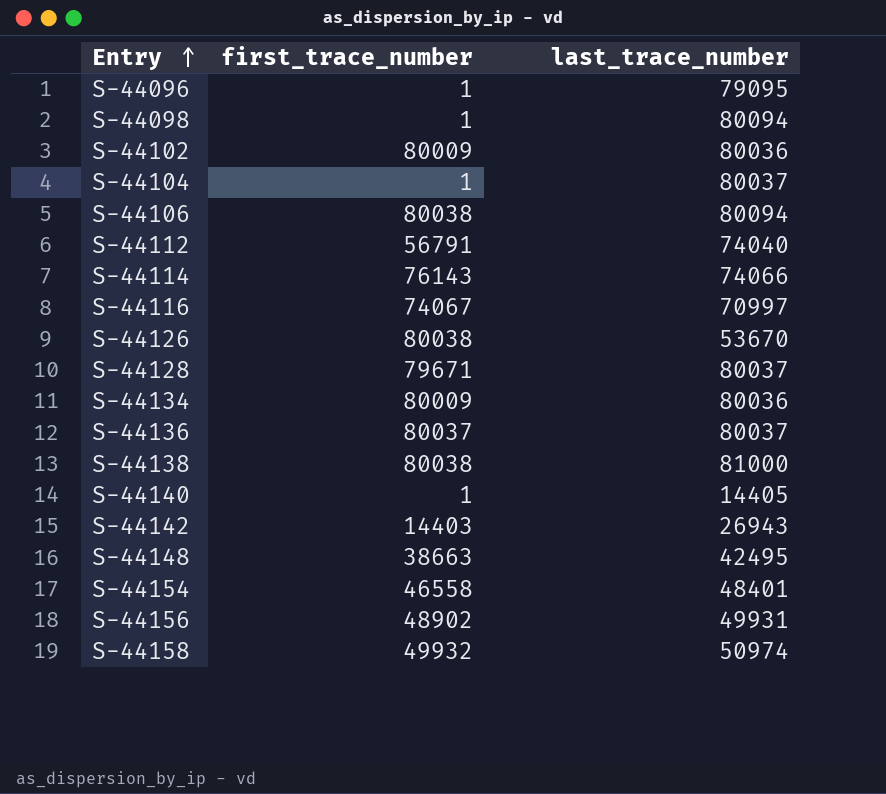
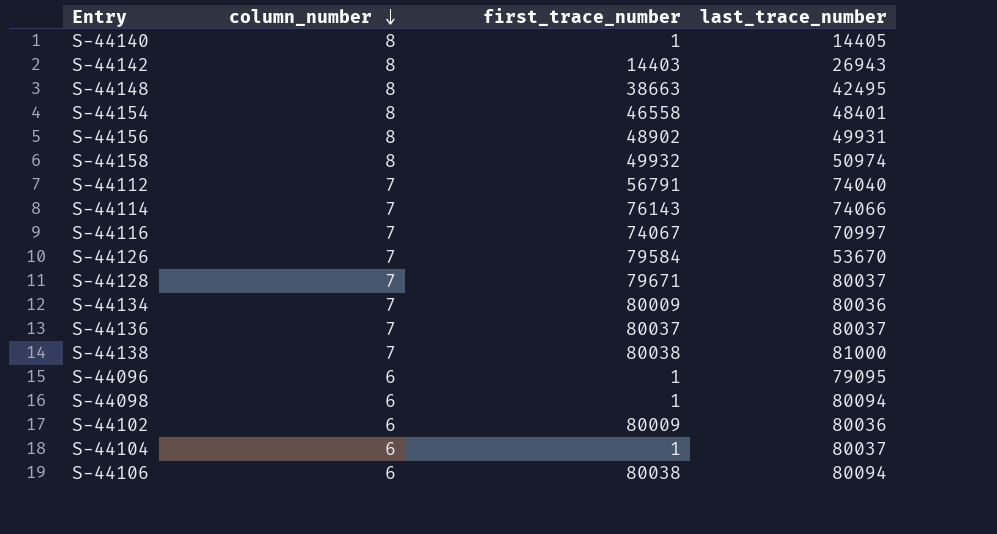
row order: Entry ascending -> column_number descending
column column_number | position: none -> 2
S-44126 | first_trace_number: 80038 -> 79584

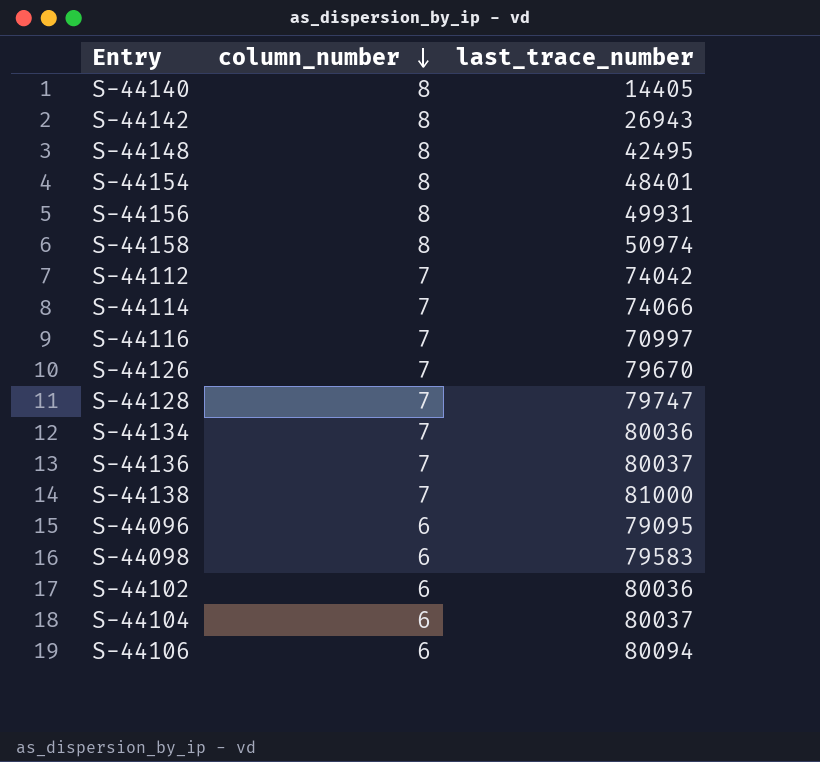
column first_trace_number | position: 3 -> none
S-44112 | last_trace_number: 74040 -> 74042
S-44126 | last_trace_number: 53670 -> 79670
S-44128 | last_trace_number: 80037 -> 79747
S-44098 | last_trace_number: 80094 -> 79583

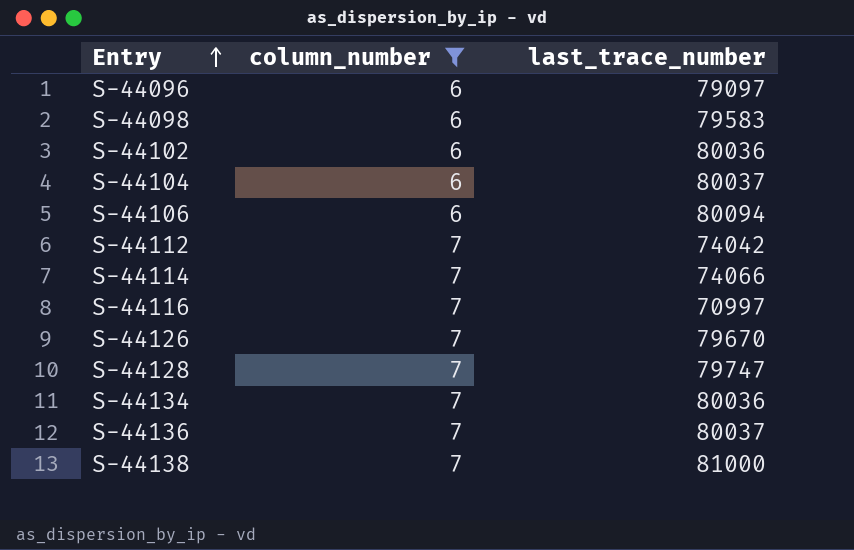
filter: none -> column_number != 8
row order: column_number descending -> Entry ascending
S-44096 | last_trace_number: 79095 -> 79097

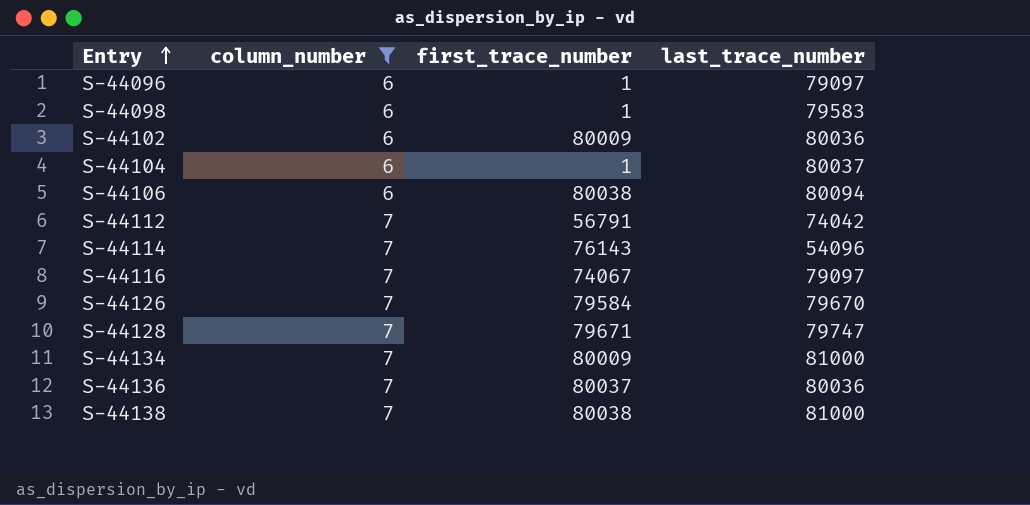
column first_trace_number | position: none -> 3
S-44114 | last_trace_number: 74066 -> 54096
S-44116 | last_trace_number: 70997 -> 79097
S-44134 | last_trace_number: 80036 -> 81000
S-44136 | last_trace_number: 80037 -> 80036

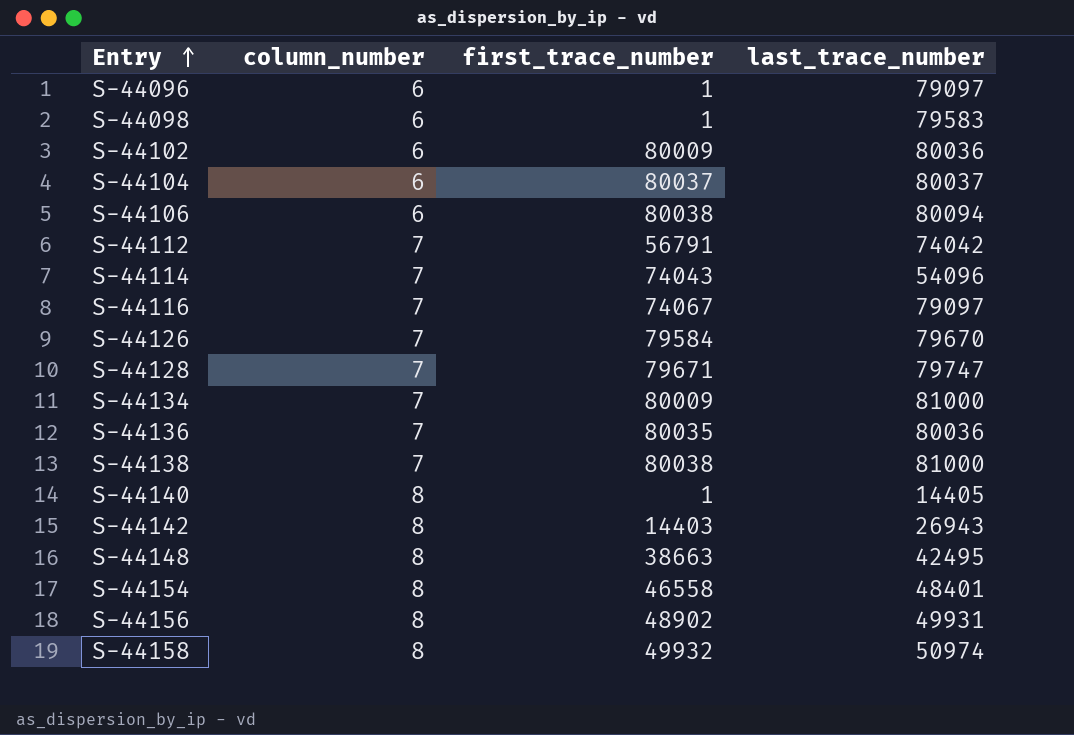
filter: column_number != 8 -> none
S-44104 | first_trace_number: 1 -> 80037
S-44114 | first_trace_number: 76143 -> 74043
S-44136 | first_trace_number: 80037 -> 80035

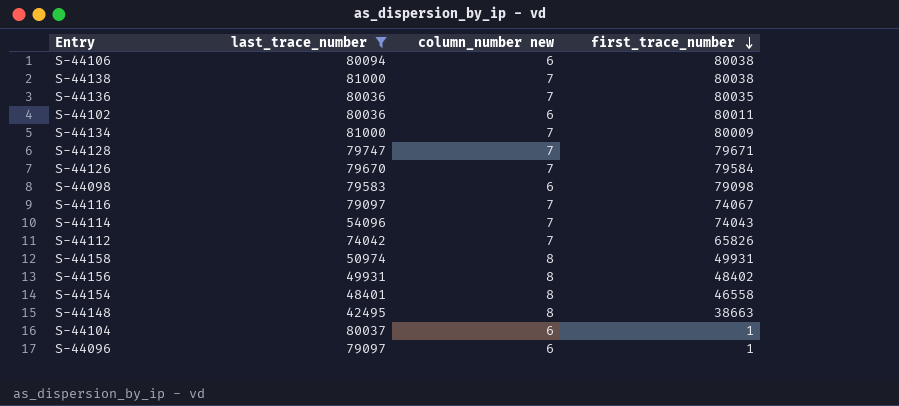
filter: none -> last_trace_number >= 42495
row order: Entry ascending -> first_trace_number descending
column last_trace_number | position: 4 -> 2
column name: column_number -> column_number new
S-44102 | first_trace_number: 80009 -> 80011
S-44098 | first_trace_number: 1 -> 79098
S-44112 | first_trace_number: 56791 -> 65826
S-44158 | first_trace_number: 49932 -> 49931
S-44156 | first_trace_number: 48902 -> 48402
S-44104 | first_trace_number: 80037 -> 1

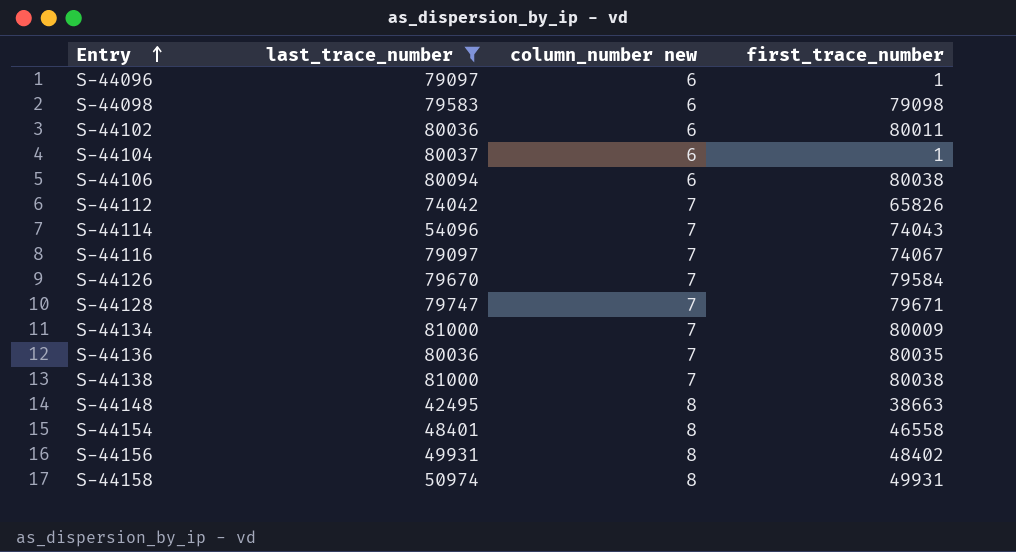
row order: first_trace_number descending -> Entry ascending

